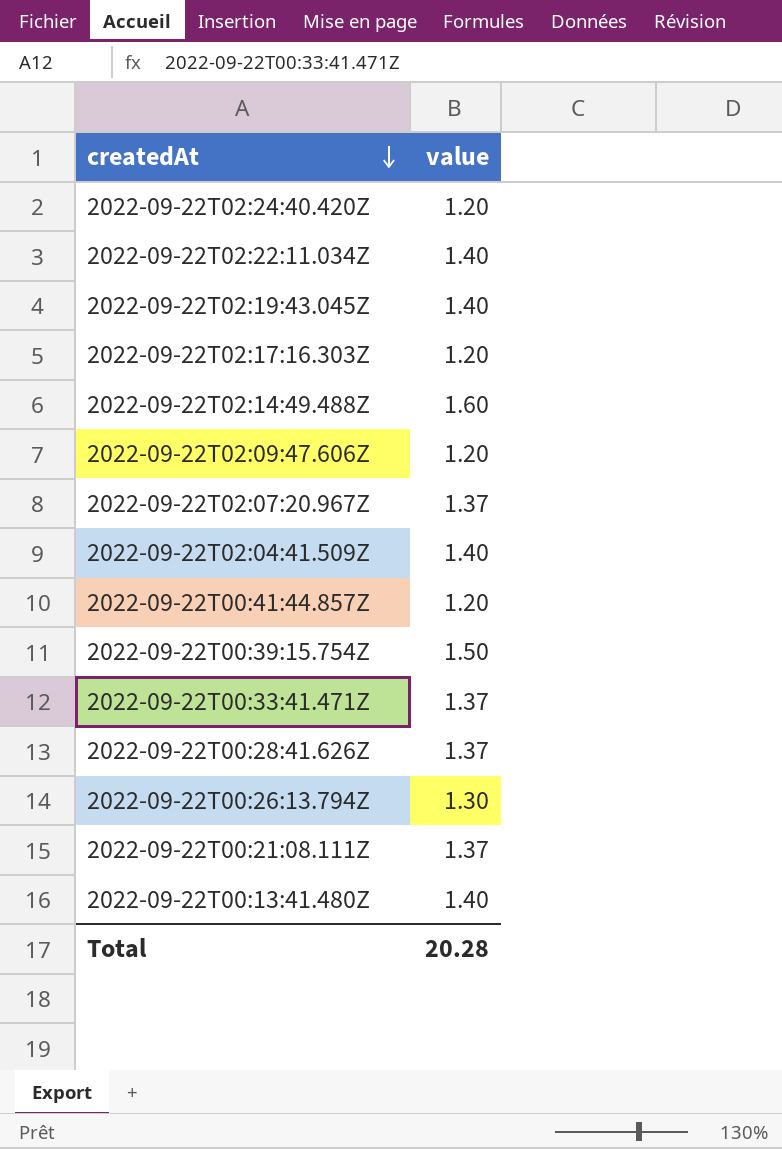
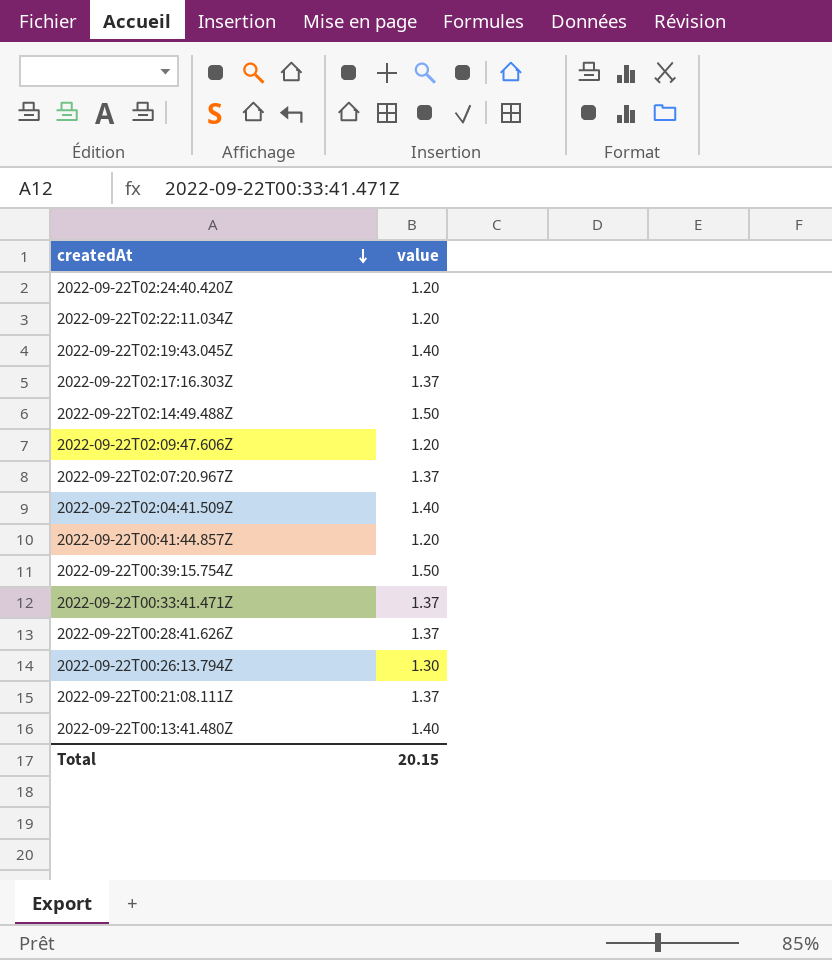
2022-09-22T02:22:11.034Z | value: 1.40 -> 1.20
2022-09-22T02:17:16.303Z | value: 1.20 -> 1.37
2022-09-22T02:14:49.488Z | value: 1.60 -> 1.50
Total | value: 20.28 -> 20.15

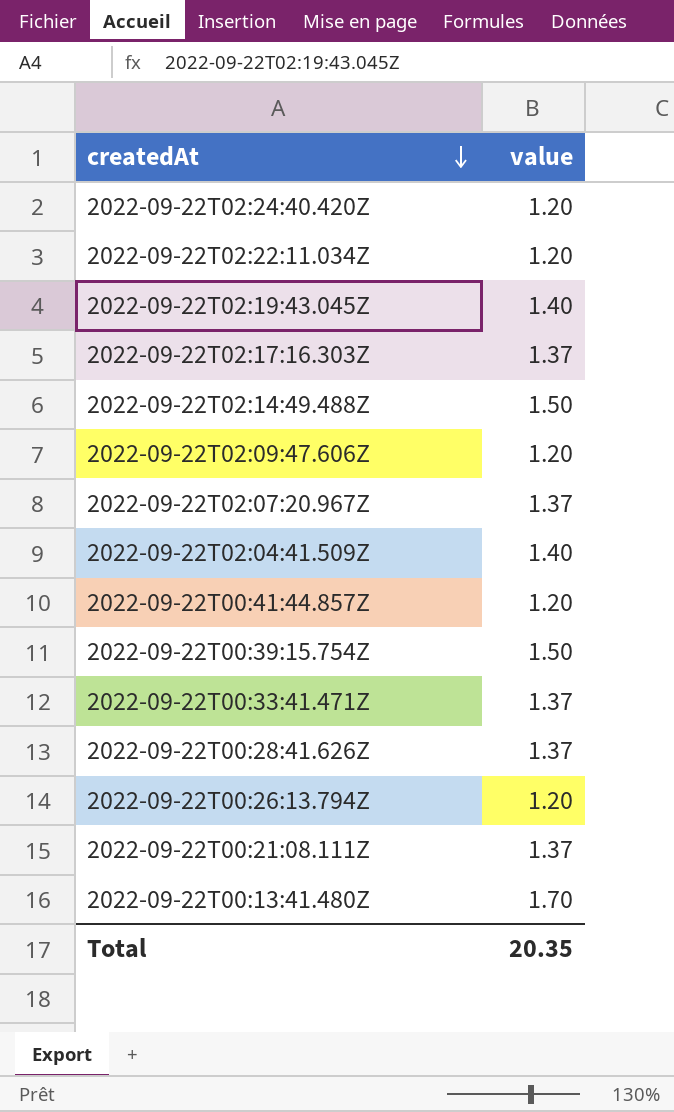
2022-09-22T00:26:13.794Z | value: 1.30 -> 1.20
2022-09-22T00:13:41.480Z | value: 1.40 -> 1.70
Total | value: 20.15 -> 20.35

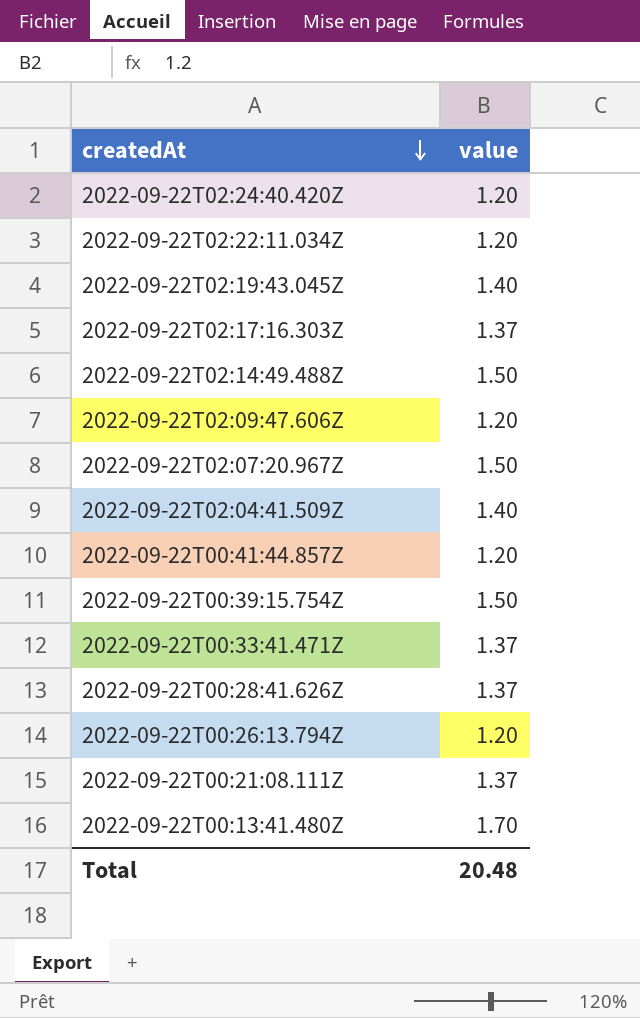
2022-09-22T02:07:20.967Z | value: 1.37 -> 1.50
Total | value: 20.35 -> 20.48

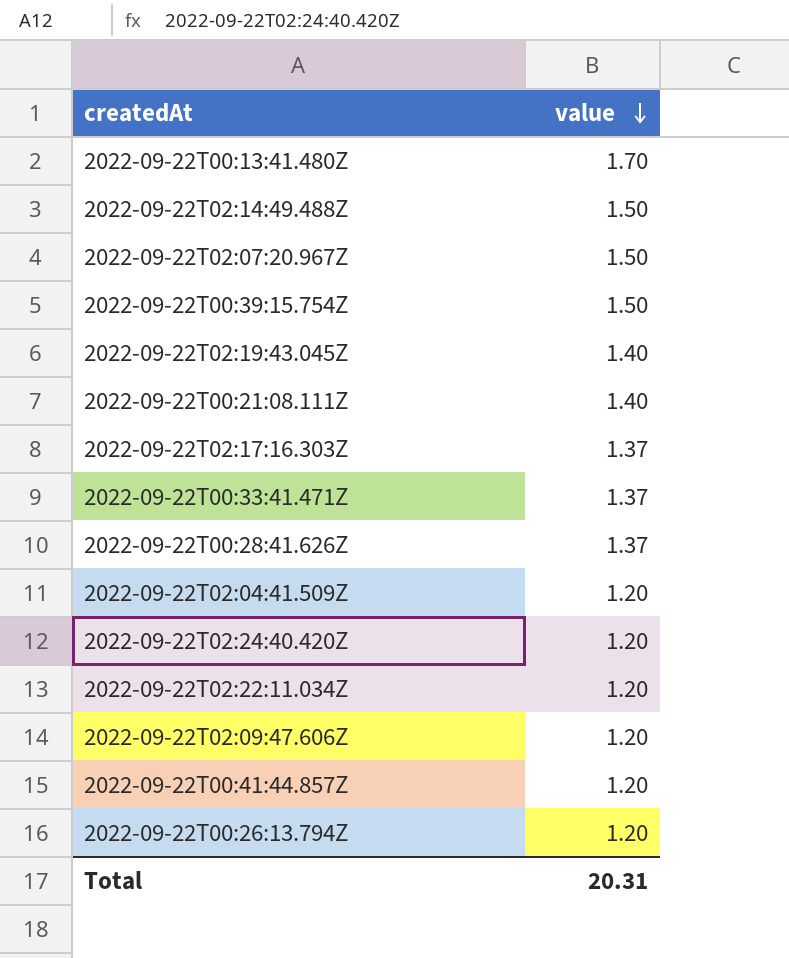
row order: createdAt descending -> value descending
2022-09-22T00:21:08.111Z | value: 1.37 -> 1.40
2022-09-22T02:04:41.509Z | value: 1.40 -> 1.20
Total | value: 20.48 -> 20.31

